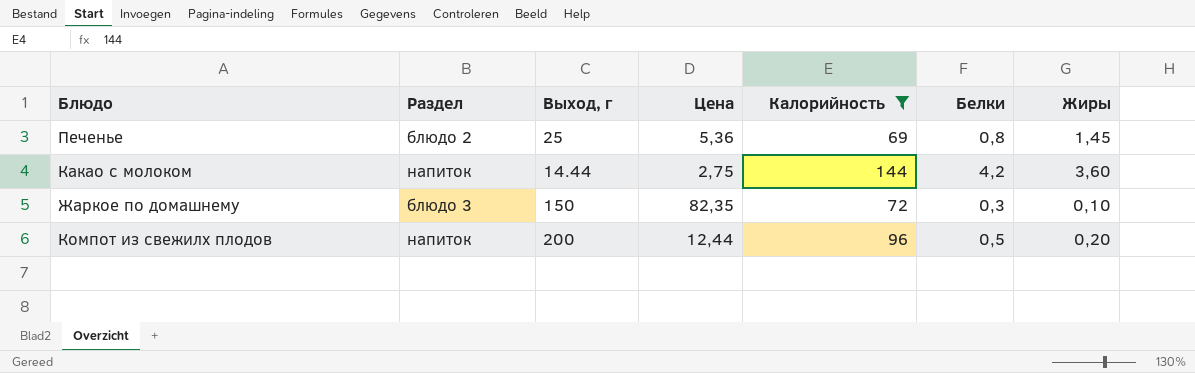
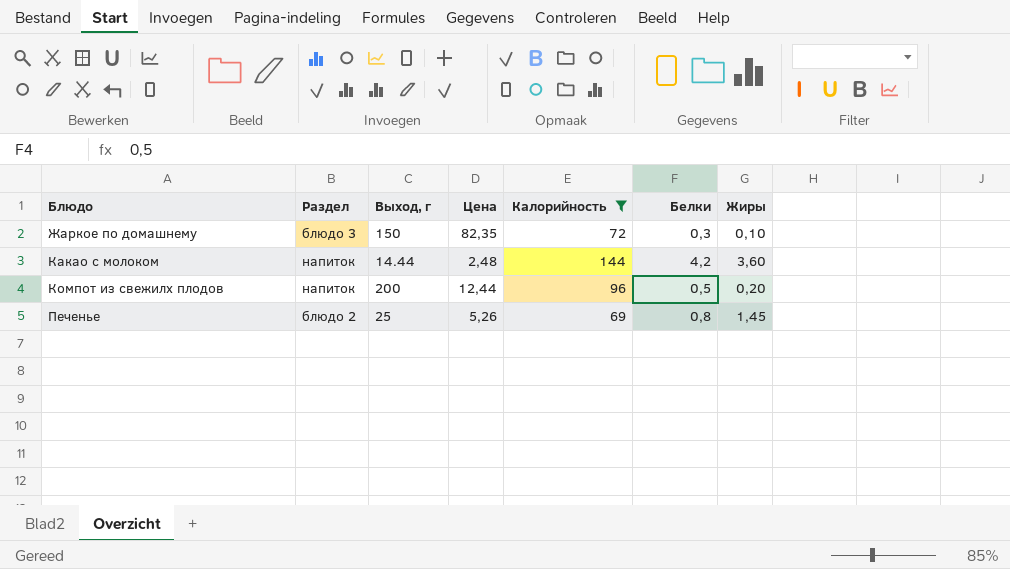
row order: none -> Блюдо ascending
Какао с молоком | Цена: 2,75 -> 2,48
Печенье | Цена: 5,36 -> 5,26

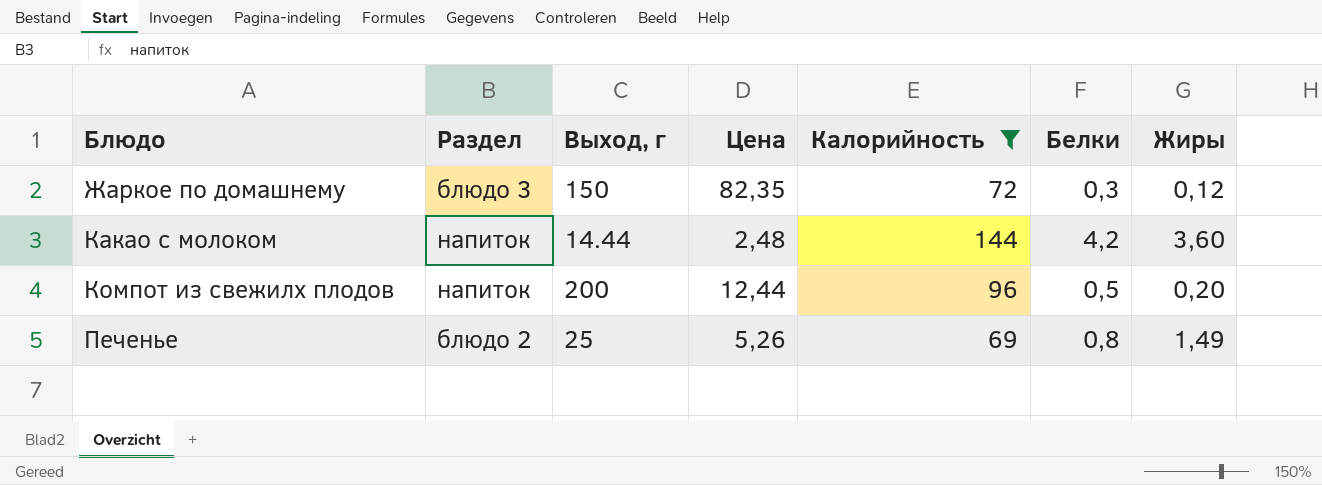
Жаркое по домашнему | Жиры: 0,10 -> 0,12
Печенье | Жиры: 1,45 -> 1,49

